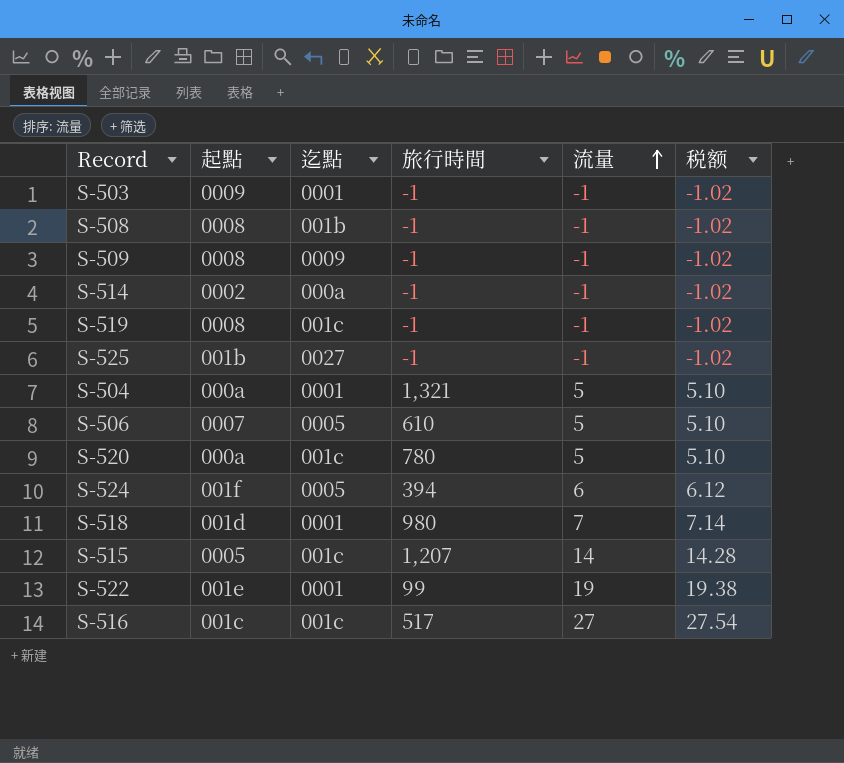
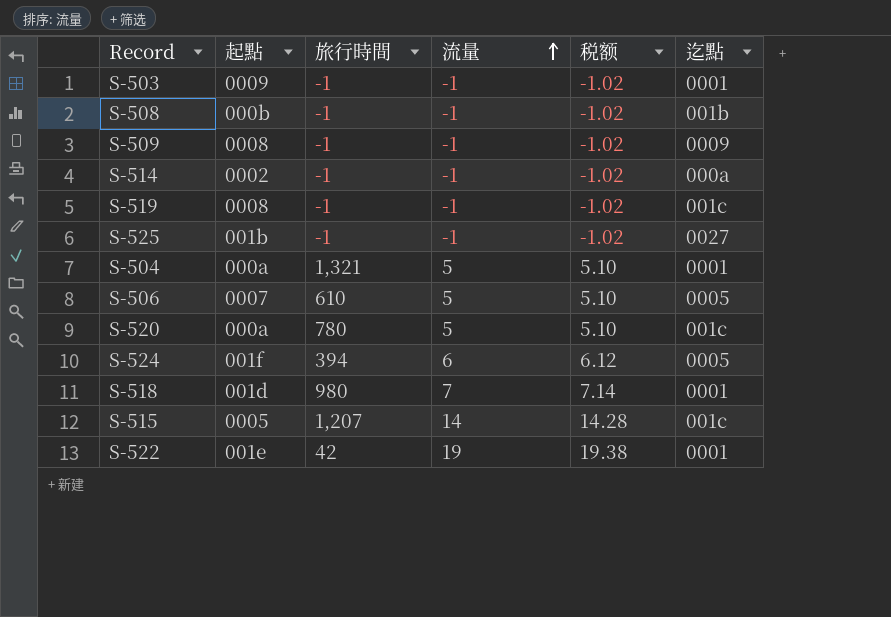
column 迄點 | position: 3 -> 6
row S-516: 001c | 001c | 517 | 27 | 27.54 -> none
S-508 | 起點: 0008 -> 000b
S-522 | 旅行時間: 99 -> 42

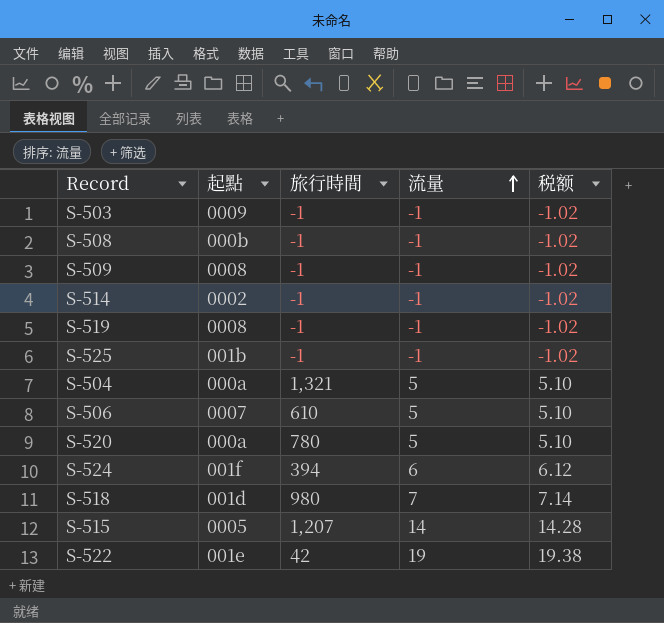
column 迄點 | position: 6 -> none

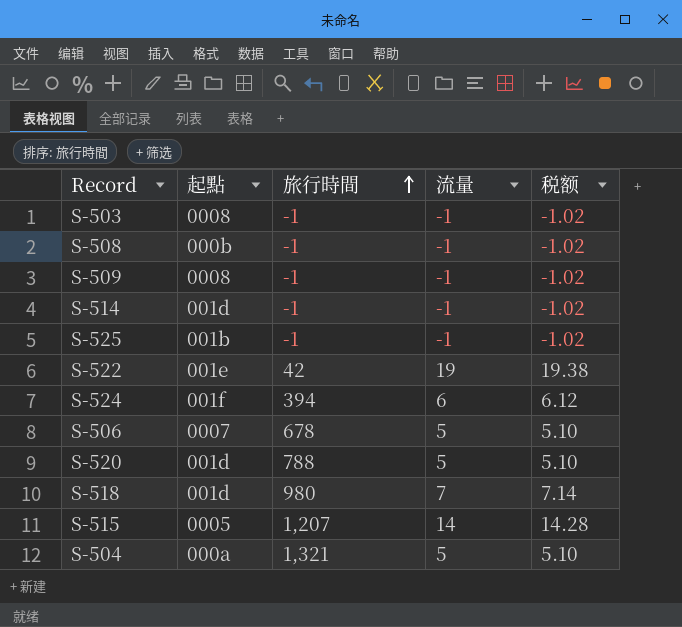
row order: 流量 ascending -> 旅行時間 ascending
row S-519: 0008 | -1 | -1 | -1.02 -> none
S-503 | 起點: 0009 -> 0008
S-514 | 起點: 0002 -> 001d
S-506 | 旅行時間: 610 -> 678
S-520 | 起點: 000a -> 001d
S-520 | 旅行時間: 780 -> 788

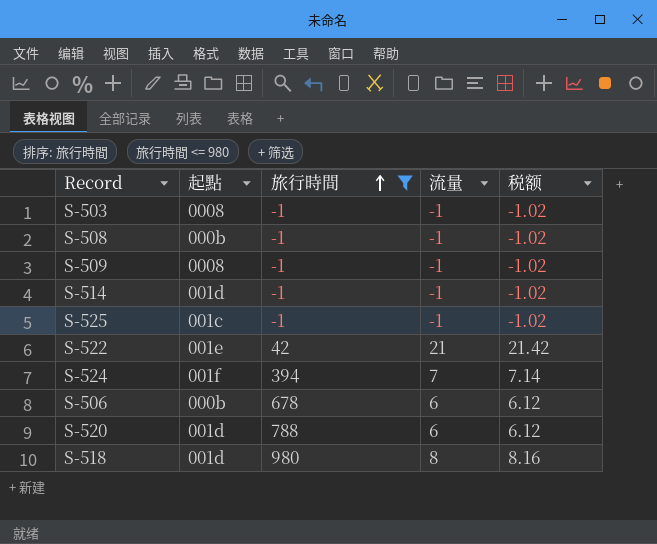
filter: none -> 旅行時間 <= 980
S-525 | 起點: 001b -> 001c
S-522 | 流量: 19 -> 21
S-522 | 税额: 19.38 -> 21.42
S-524 | 流量: 6 -> 7
S-524 | 税额: 6.12 -> 7.14
S-506 | 起點: 0007 -> 000b
S-506 | 流量: 5 -> 6
S-506 | 税额: 5.10 -> 6.12
S-520 | 流量: 5 -> 6
S-520 | 税额: 5.10 -> 6.12
S-518 | 流量: 7 -> 8
S-518 | 税额: 7.14 -> 8.16

